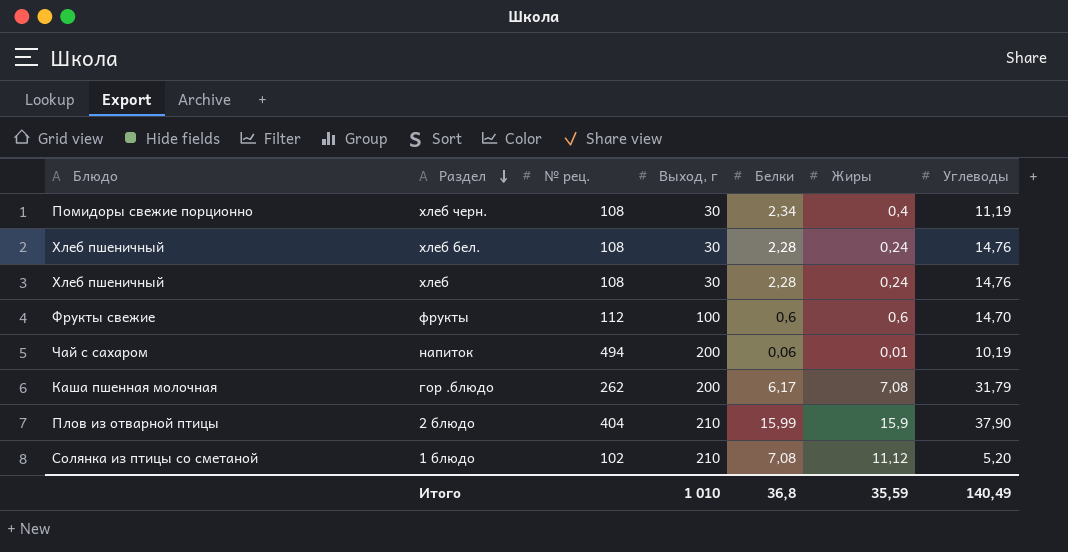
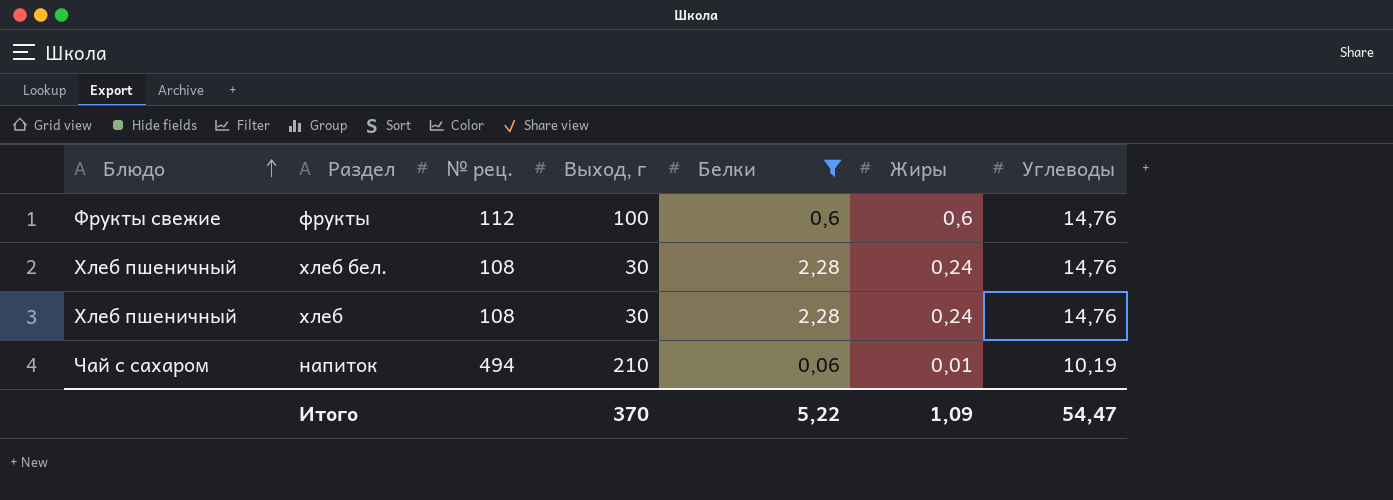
filter: none -> Белки <= 2,28
row order: Раздел descending -> Блюдо ascending
фрукты | Углеводы: 14,70 -> 14,76
напиток | Выход, г: 200 -> 210
Итого | Выход, г: 1 010 -> 370
Итого | Белки: 36,8 -> 5,22
Итого | Жиры: 35,59 -> 1,09
Итого | Углеводы: 140,49 -> 54,47

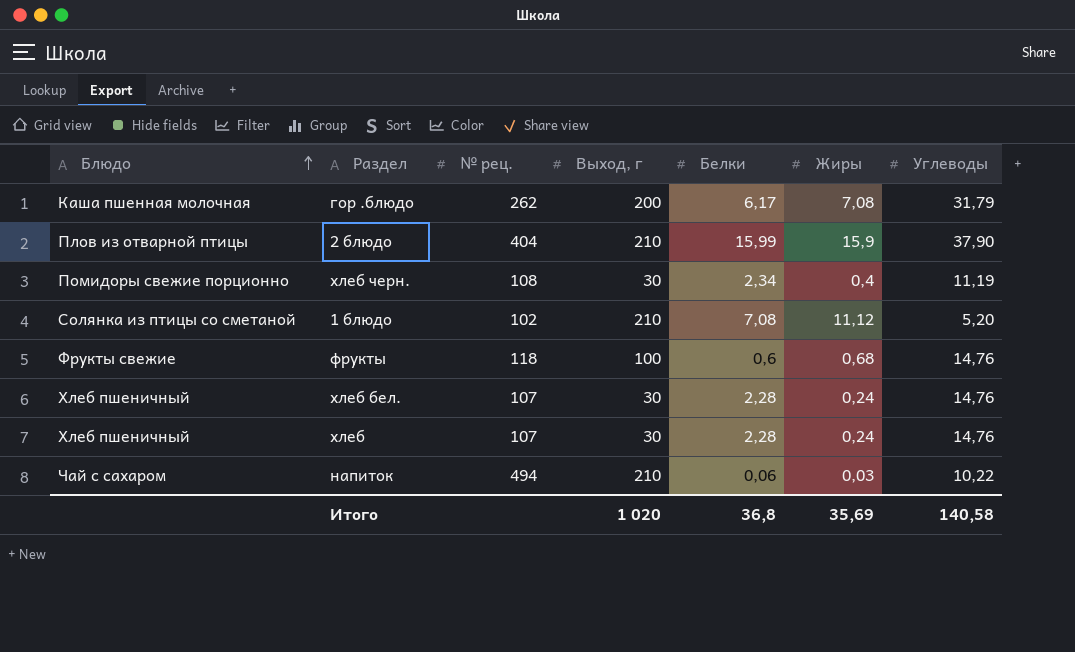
filter: Белки <= 2,28 -> none
фрукты | № рец.: 112 -> 118
фрукты | Жиры: 0,6 -> 0,68
хлеб бел. | № рец.: 108 -> 107
хлеб | № рец.: 108 -> 107
напиток | Жиры: 0,01 -> 0,03
напиток | Углеводы: 10,19 -> 10,22
Итого | Выход, г: 370 -> 1 020
Итого | Белки: 5,22 -> 36,8
Итого | Жиры: 1,09 -> 35,69
Итого | Углеводы: 54,47 -> 140,58

